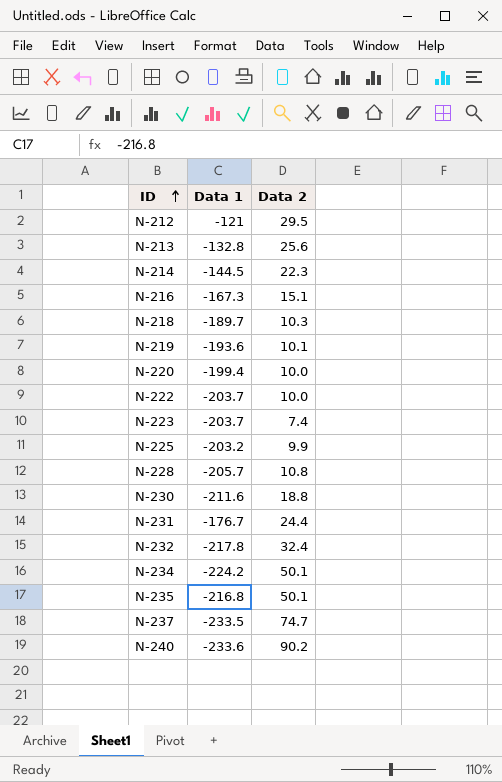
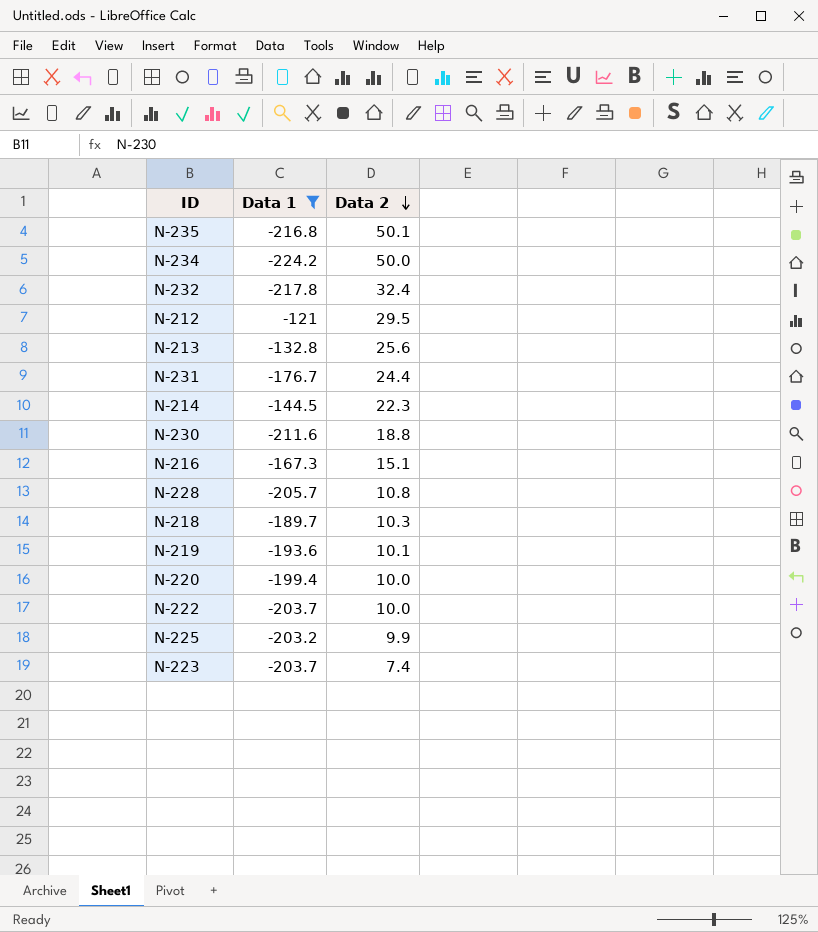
filter: none -> Data 1 >= -224.2
row order: ID ascending -> Data 2 descending
N-234 | Data 2: 50.1 -> 50.0

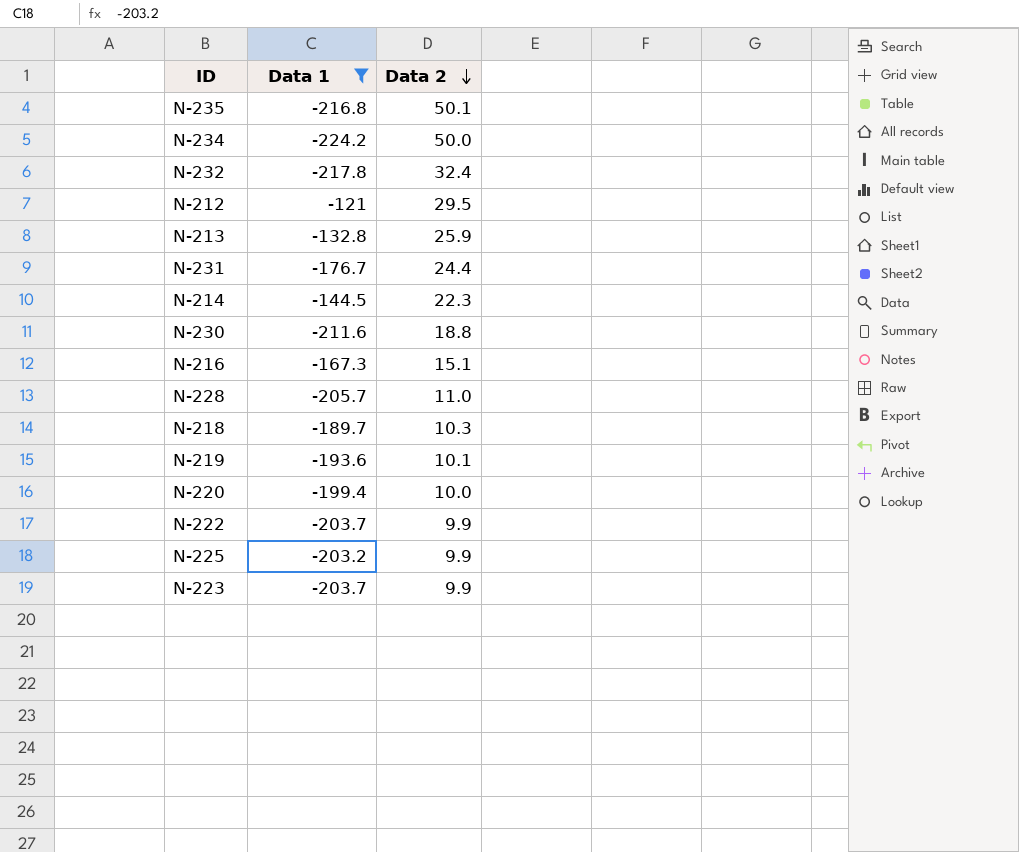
N-213 | Data 2: 25.6 -> 25.9
N-228 | Data 2: 10.8 -> 11.0
N-222 | Data 2: 10.0 -> 9.9
N-223 | Data 2: 7.4 -> 9.9

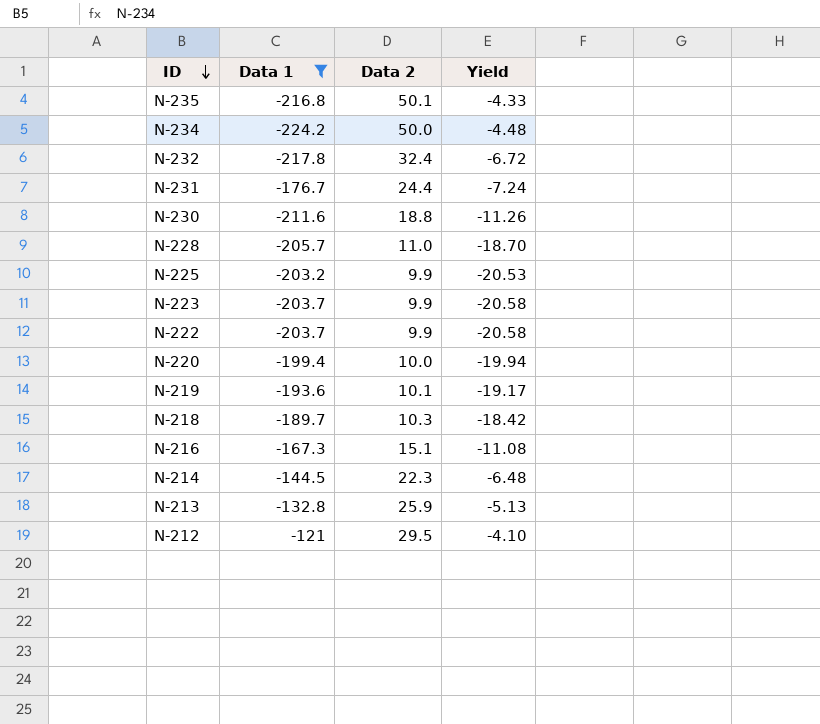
row order: Data 2 descending -> ID descending
column Yield | formula: none -> [Data 1] / [Data 2]

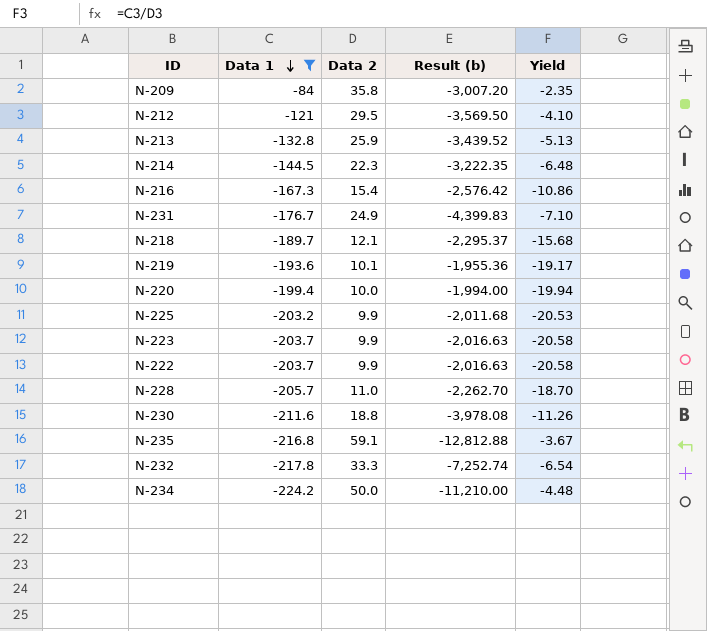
row order: ID descending -> Data 1 descending
column Result (b) | formula: none -> [Data 1] * [Data 2]
row N-209: none -> -84 | 35.8 | -3,007.20 | -2.35
N-216 | Data 2: 15.1 -> 15.4
N-216 | Yield: -11.08 -> -10.86
N-231 | Data 2: 24.4 -> 24.9
N-231 | Yield: -7.24 -> -7.10
N-218 | Data 2: 10.3 -> 12.1
N-218 | Yield: -18.42 -> -15.68
N-235 | Data 2: 50.1 -> 59.1
N-235 | Yield: -4.33 -> -3.67
N-232 | Data 2: 32.4 -> 33.3
N-232 | Yield: -6.72 -> -6.54

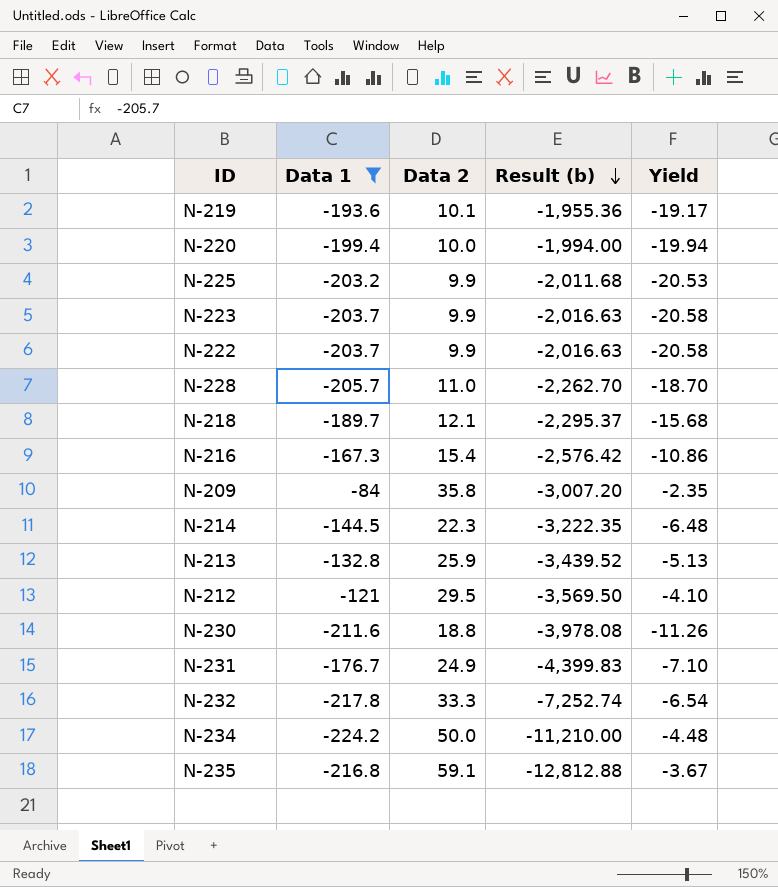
row order: Data 1 descending -> Result (b) descending

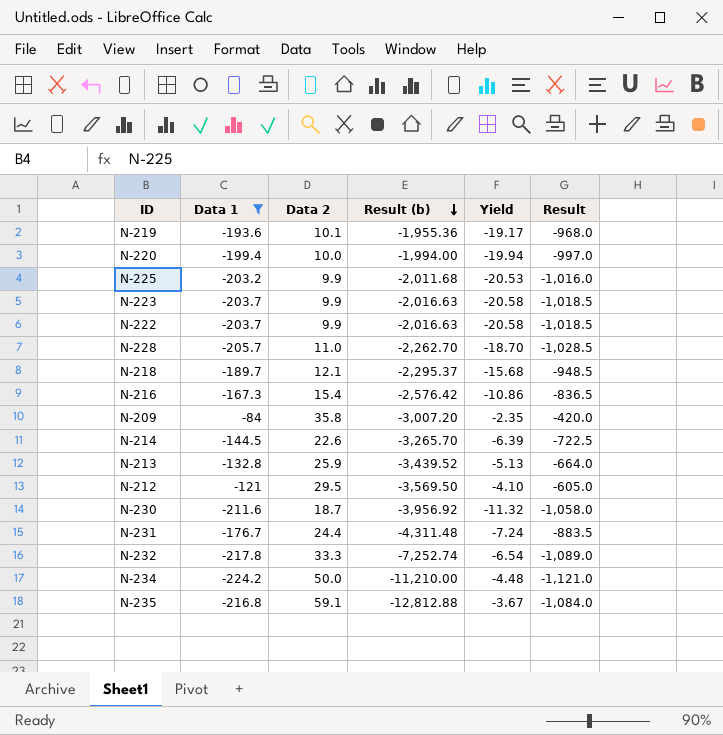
column Result | formula: none -> [Data 1] * 5
N-214 | Data 2: 22.3 -> 22.6
N-214 | Result (b): -3,222.35 -> -3,265.70
N-214 | Yield: -6.48 -> -6.39
N-230 | Data 2: 18.8 -> 18.7
N-230 | Result (b): -3,978.08 -> -3,956.92
N-230 | Yield: -11.26 -> -11.32
N-231 | Data 2: 24.9 -> 24.4
N-231 | Result (b): -4,399.83 -> -4,311.48
N-231 | Yield: -7.10 -> -7.24

